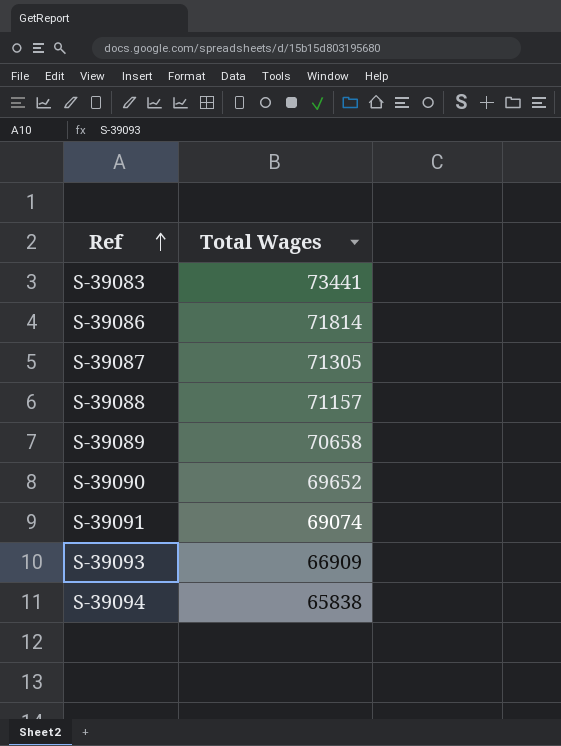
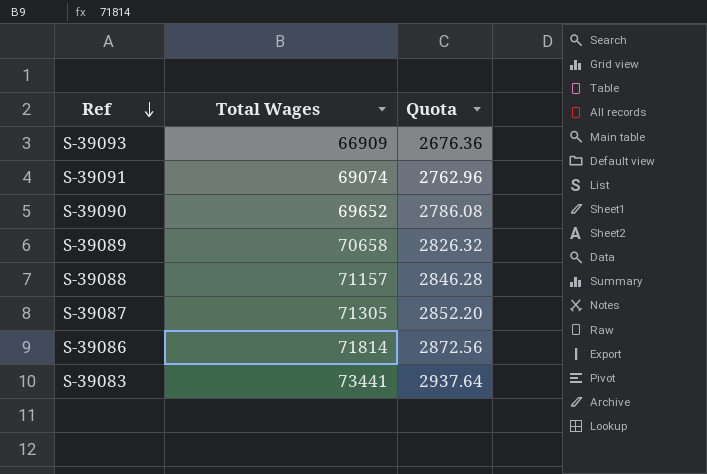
row order: Ref ascending -> Ref descending
column Quota | formula: none -> [Total Wages] * 0.04
row S-39094: 65838 -> none

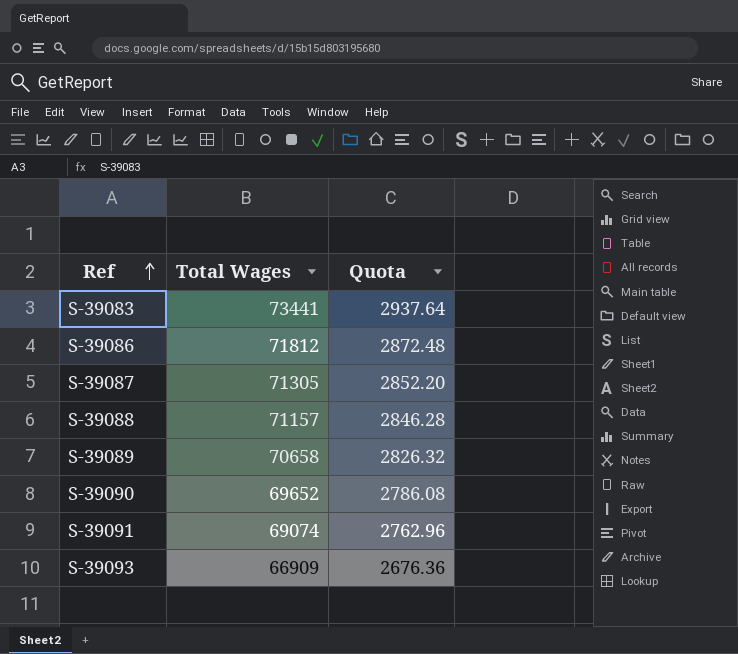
row order: Ref descending -> Ref ascending
S-39086 | Total Wages: 71814 -> 71812
S-39086 | Quota: 2872.56 -> 2872.48

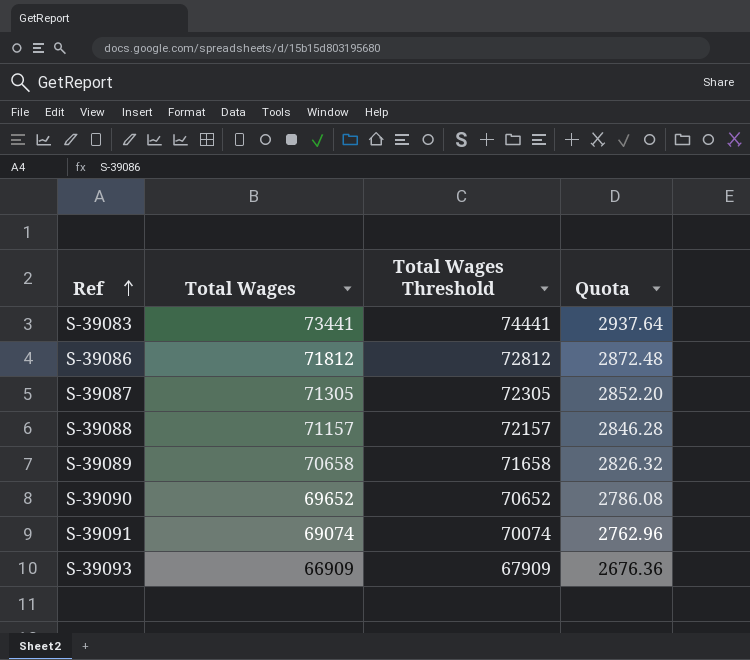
column Total Wages Threshold | formula: none -> [Total Wages] + 1000

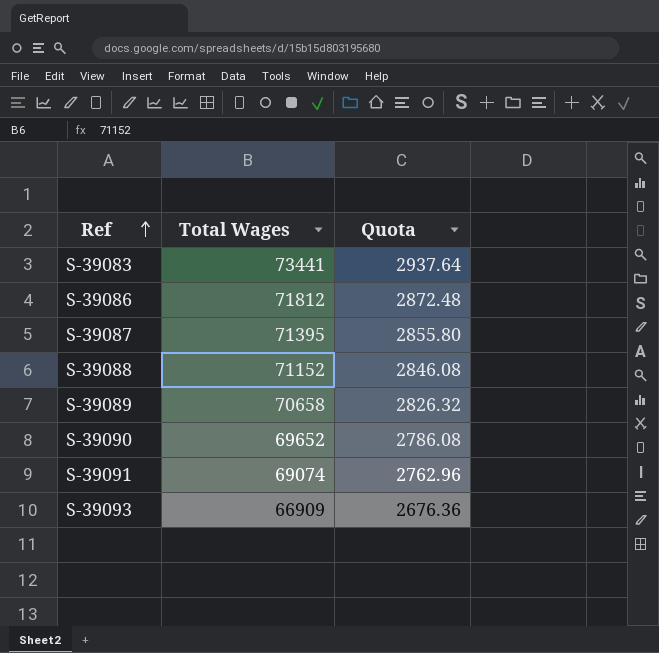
column Total Wages Threshold | formula: [Total Wages] + 1000 -> none
S-39087 | Total Wages: 71305 -> 71395
S-39087 | Quota: 2852.20 -> 2855.80
S-39088 | Total Wages: 71157 -> 71152
S-39088 | Quota: 2846.28 -> 2846.08

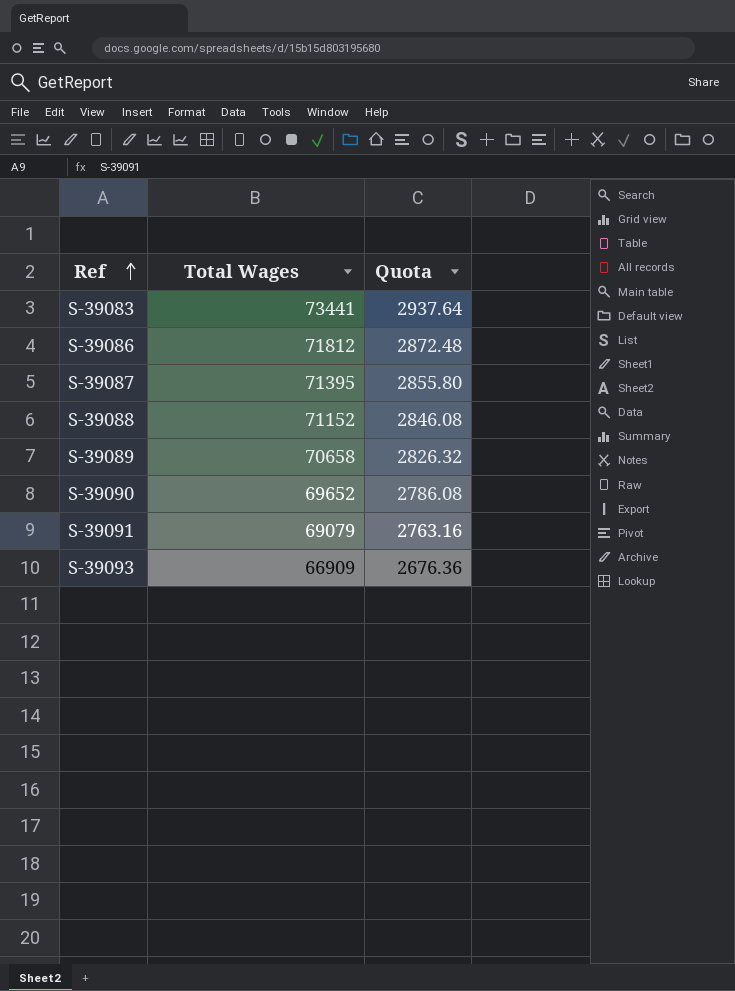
S-39091 | Total Wages: 69074 -> 69079
S-39091 | Quota: 2762.96 -> 2763.16

